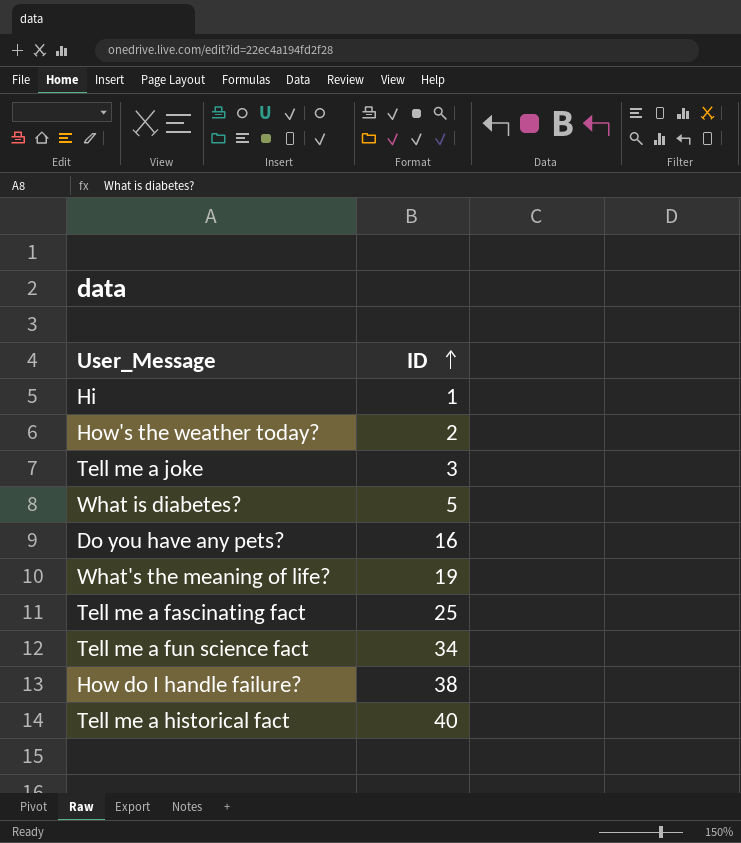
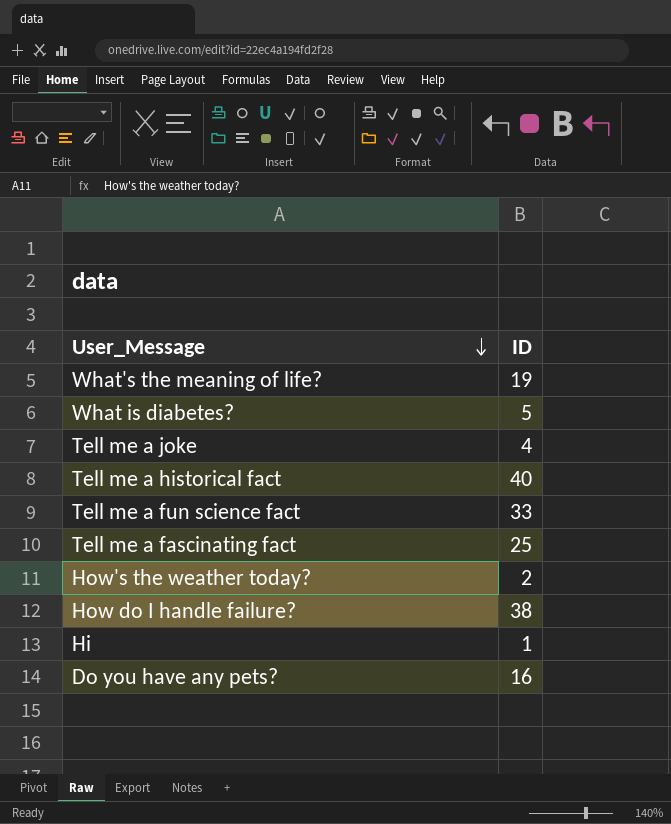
row order: ID ascending -> User_Message descending
Tell me a joke | ID: 3 -> 4
Tell me a fun science fact | ID: 34 -> 33

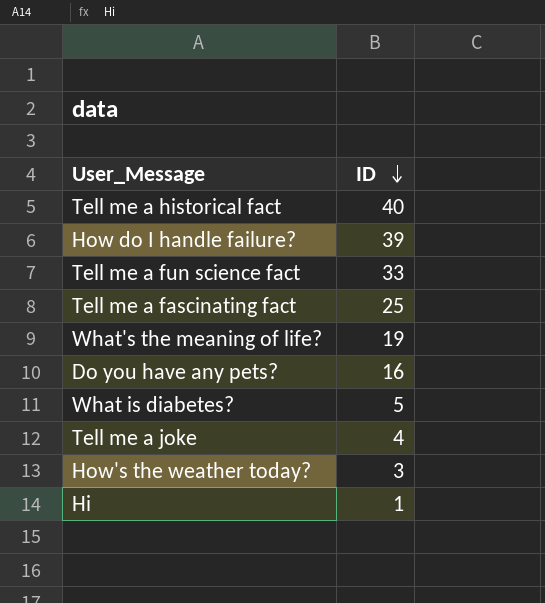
row order: User_Message descending -> ID descending
How do I handle failure? | ID: 38 -> 39
How's the weather today? | ID: 2 -> 3

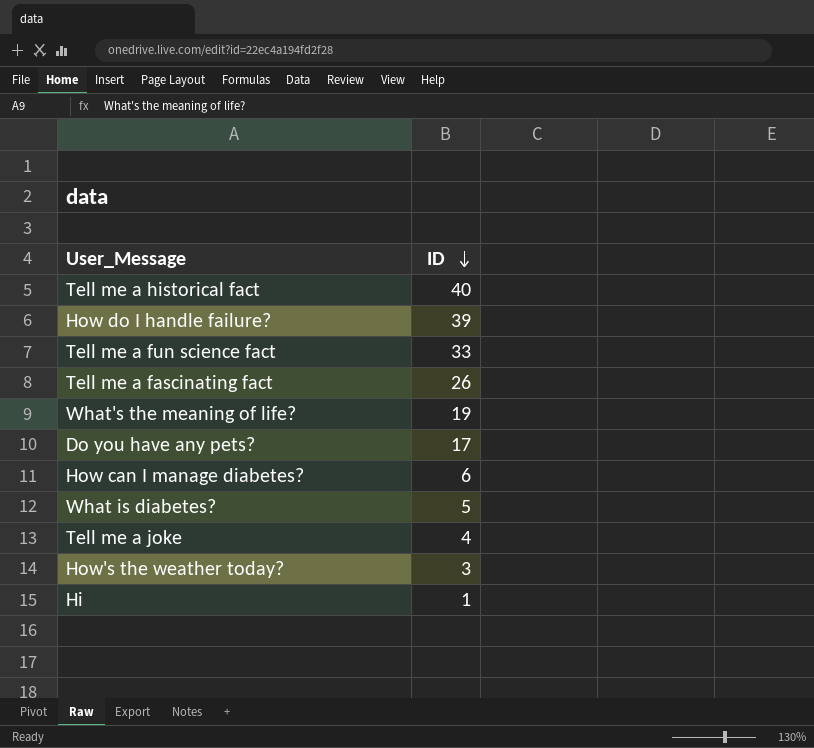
Tell me a fascinating fact | ID: 25 -> 26
Do you have any pets? | ID: 16 -> 17
row How can I manage diabetes?: none -> 6

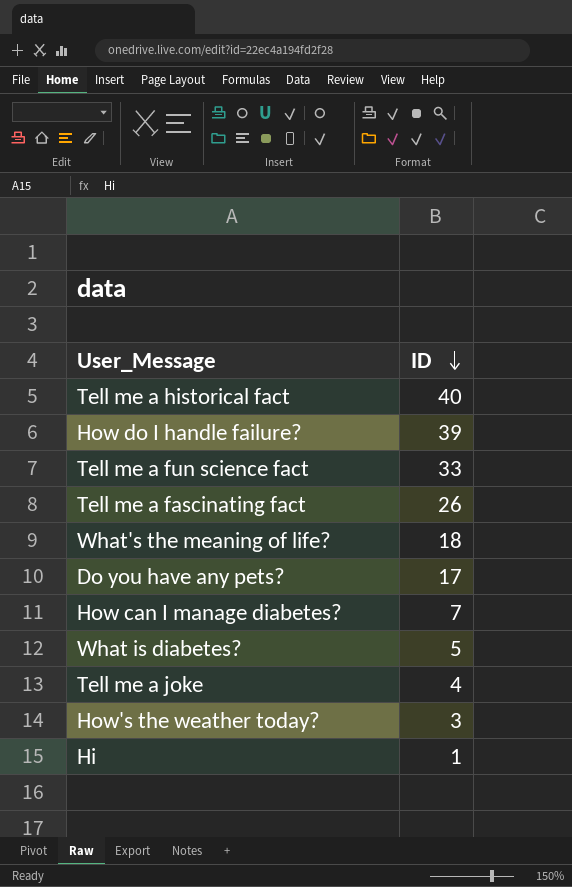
What's the meaning of life? | ID: 19 -> 18
How can I manage diabetes? | ID: 6 -> 7

